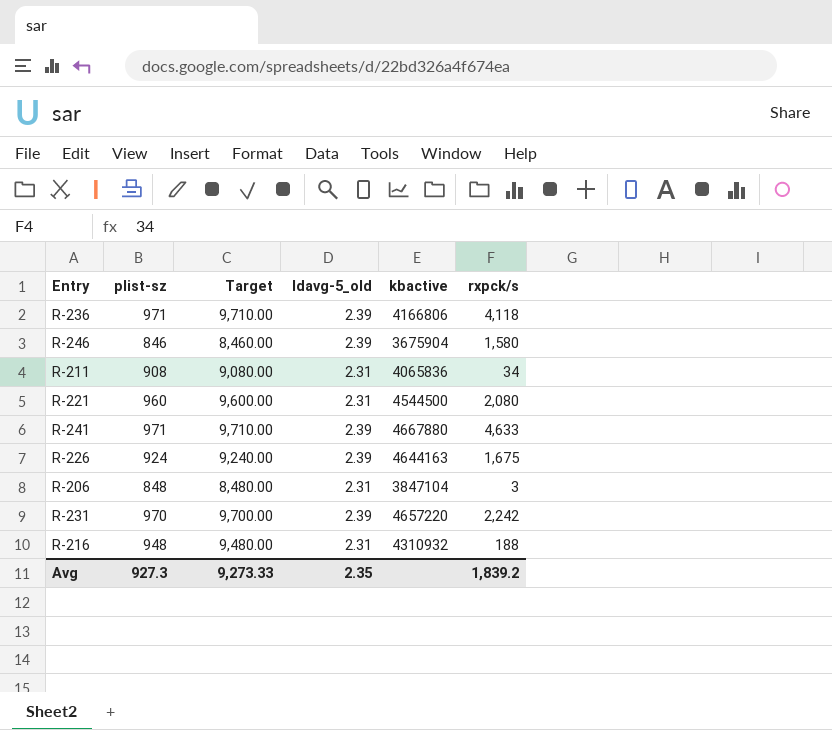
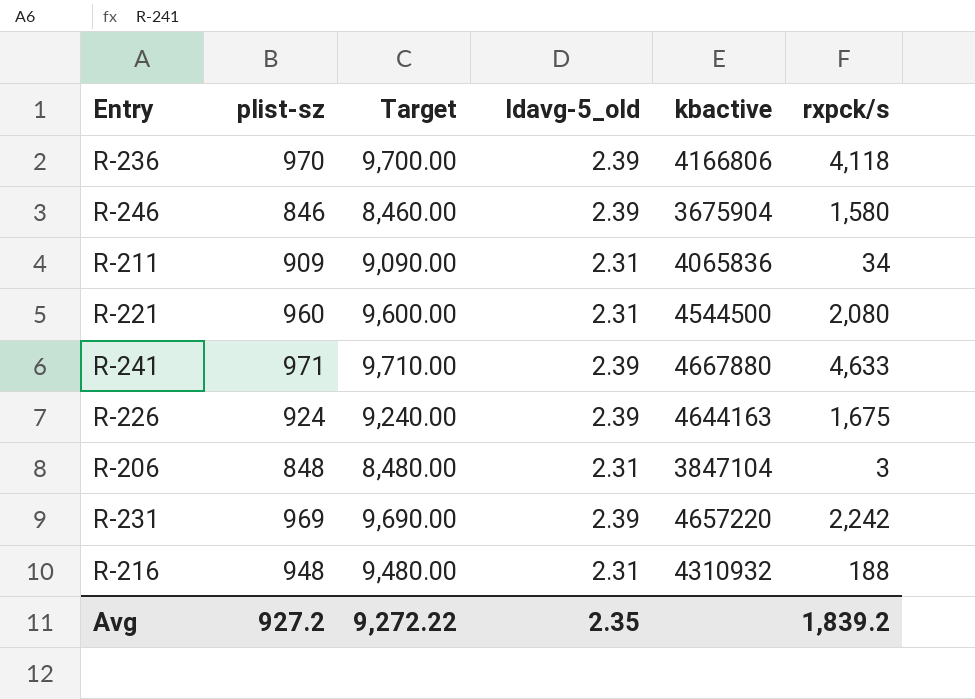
R-236 | plist-sz: 971 -> 970
R-236 | Target: 9,710.00 -> 9,700.00
R-211 | plist-sz: 908 -> 909
R-211 | Target: 9,080.00 -> 9,090.00
R-231 | plist-sz: 970 -> 969
R-231 | Target: 9,700.00 -> 9,690.00
Avg | plist-sz: 927.3 -> 927.2
Avg | Target: 9,273.33 -> 9,272.22

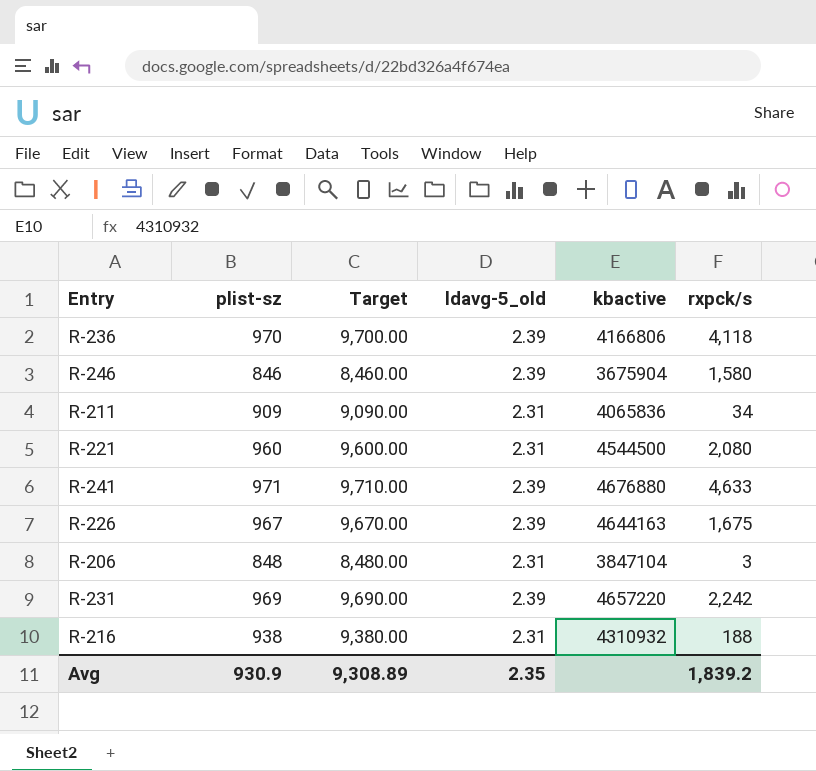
R-241 | kbactive: 4667880 -> 4676880
R-226 | plist-sz: 924 -> 967
R-226 | Target: 9,240.00 -> 9,670.00
R-216 | plist-sz: 948 -> 938
R-216 | Target: 9,480.00 -> 9,380.00
Avg | plist-sz: 927.2 -> 930.9
Avg | Target: 9,272.22 -> 9,308.89

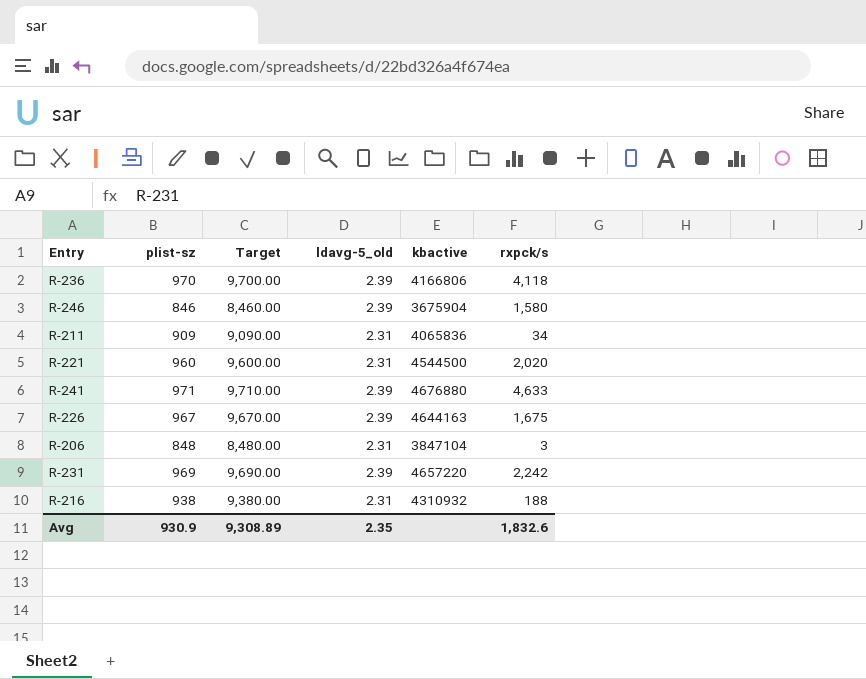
R-221 | rxpck/s: 2,080 -> 2,020
Avg | rxpck/s: 1,839.2 -> 1,832.6

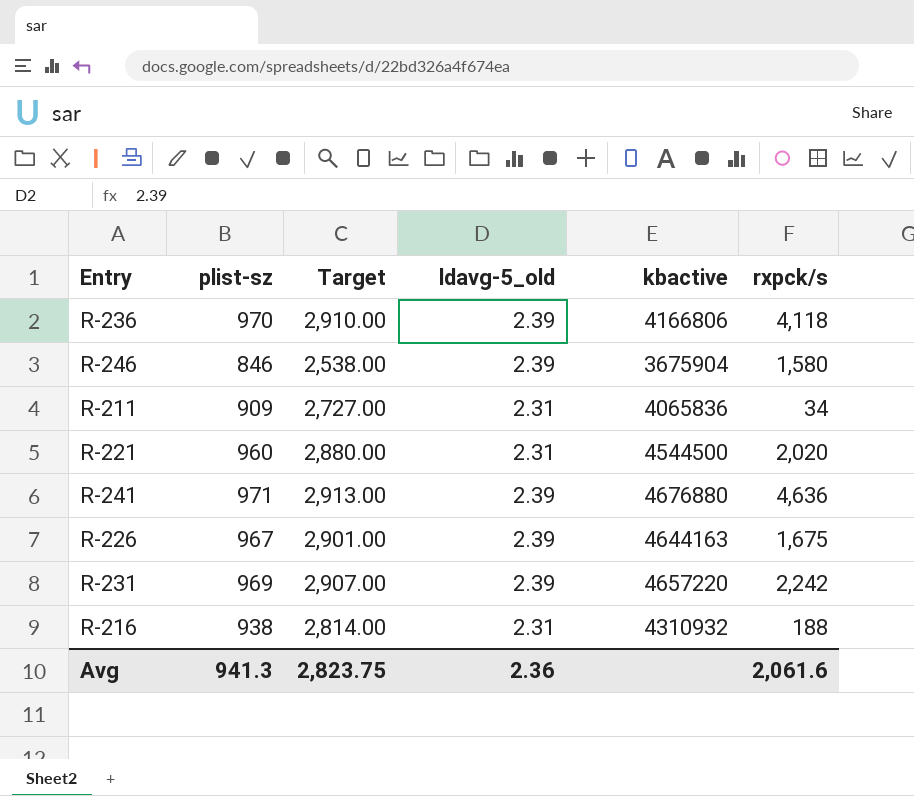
column Target | formula: [plist-sz] * 10 -> [plist-sz] * 3
row R-206: 848 | 8,480.00 | 2.31 | 3847104 | 3 -> none
R-241 | rxpck/s: 4,633 -> 4,636
Avg | plist-sz: 930.9 -> 941.3
Avg | Target: 9,308.89 -> 2,823.75
Avg | ldavg-5_old: 2.35 -> 2.36
Avg | rxpck/s: 1,832.6 -> 2,061.6

